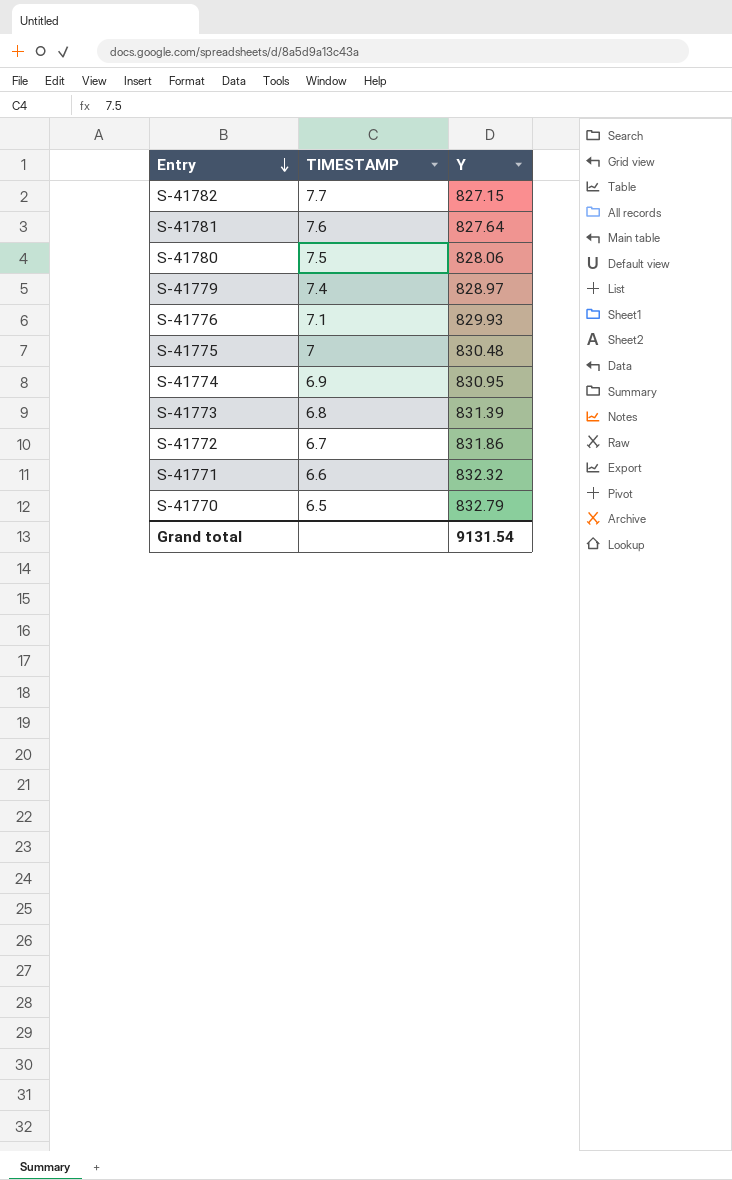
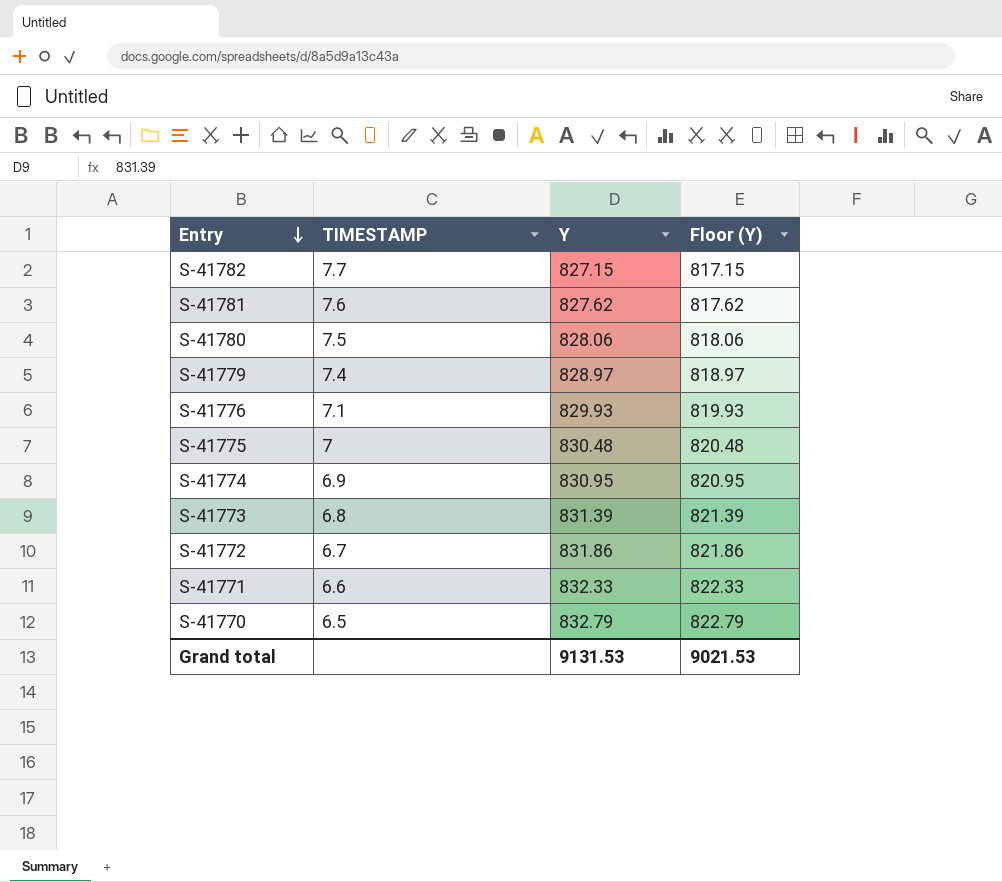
column Floor (Y) | formula: none -> [Y] - 10
S-41781 | Y: 827.64 -> 827.62
S-41771 | Y: 832.32 -> 832.33
Grand total | Y: 9131.54 -> 9131.53

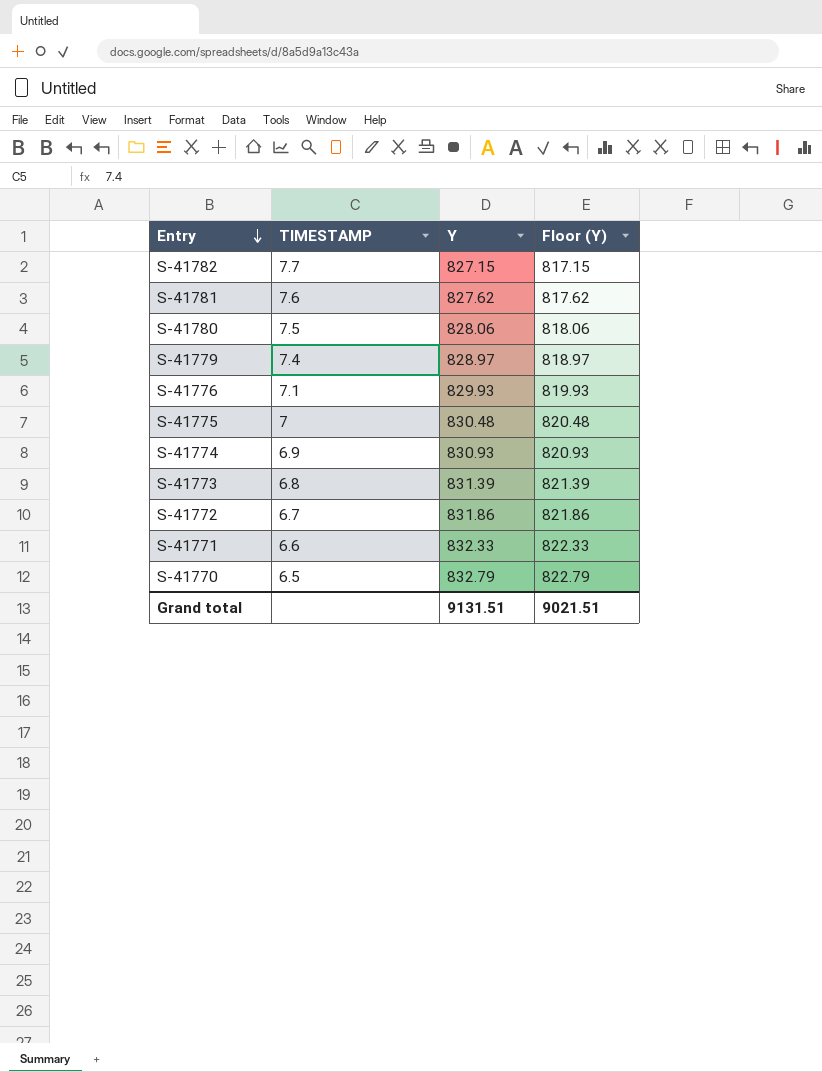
S-41774 | Y: 830.95 -> 830.93
S-41774 | Floor (Y): 820.95 -> 820.93
Grand total | Y: 9131.53 -> 9131.51
Grand total | Floor (Y): 9021.53 -> 9021.51

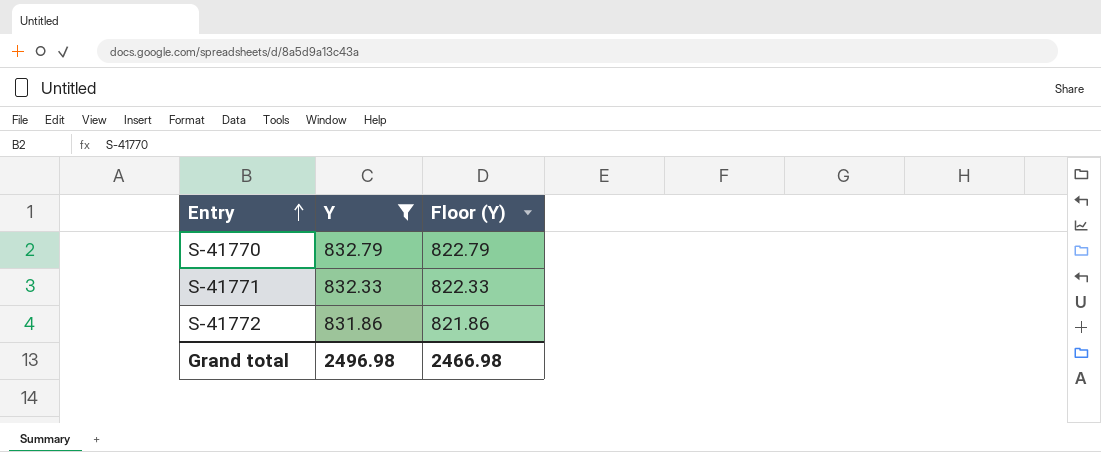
filter: none -> Y >= 831.86
row order: Entry descending -> Entry ascending
column TIMESTAMP | position: 2 -> none
Grand total | Y: 9131.51 -> 2496.98
Grand total | Floor (Y): 9021.51 -> 2466.98

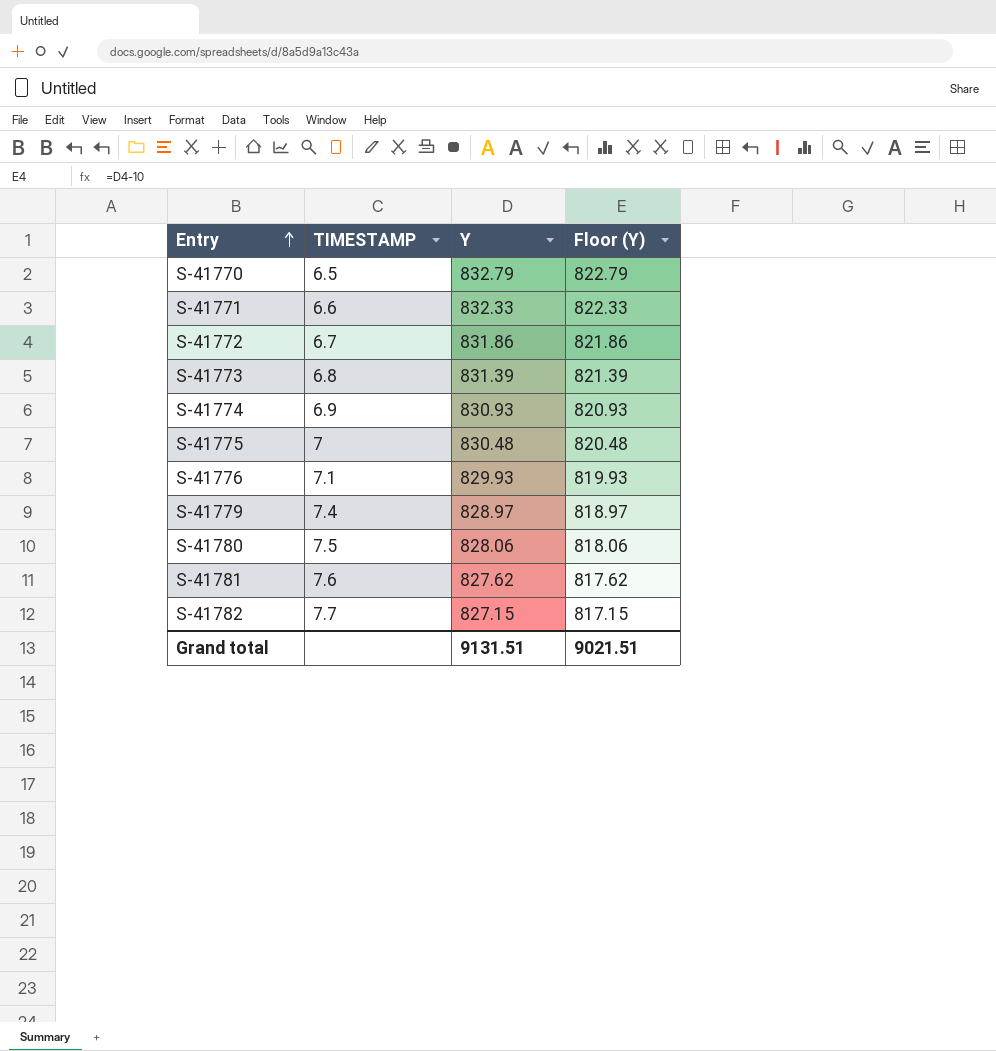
filter: Y >= 831.86 -> none
column TIMESTAMP | position: none -> 2
Grand total | Y: 2496.98 -> 9131.51
Grand total | Floor (Y): 2466.98 -> 9021.51

